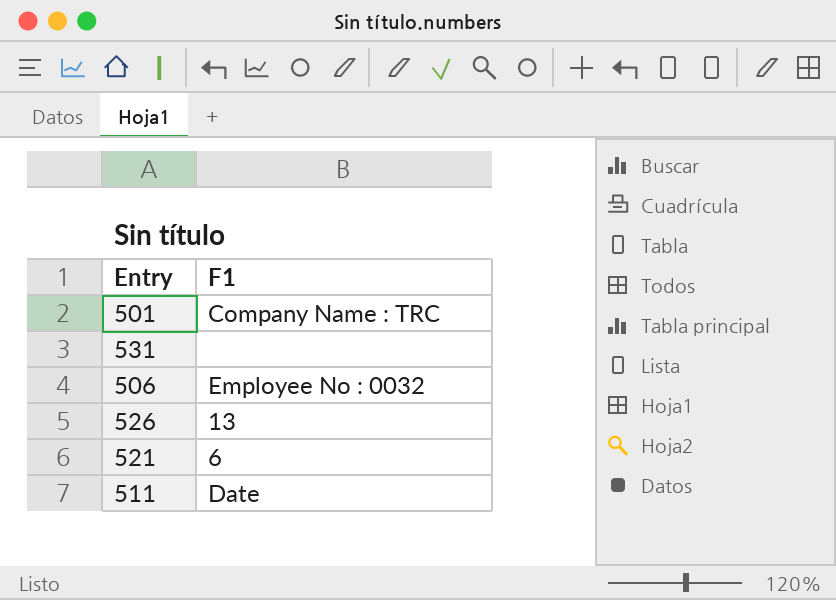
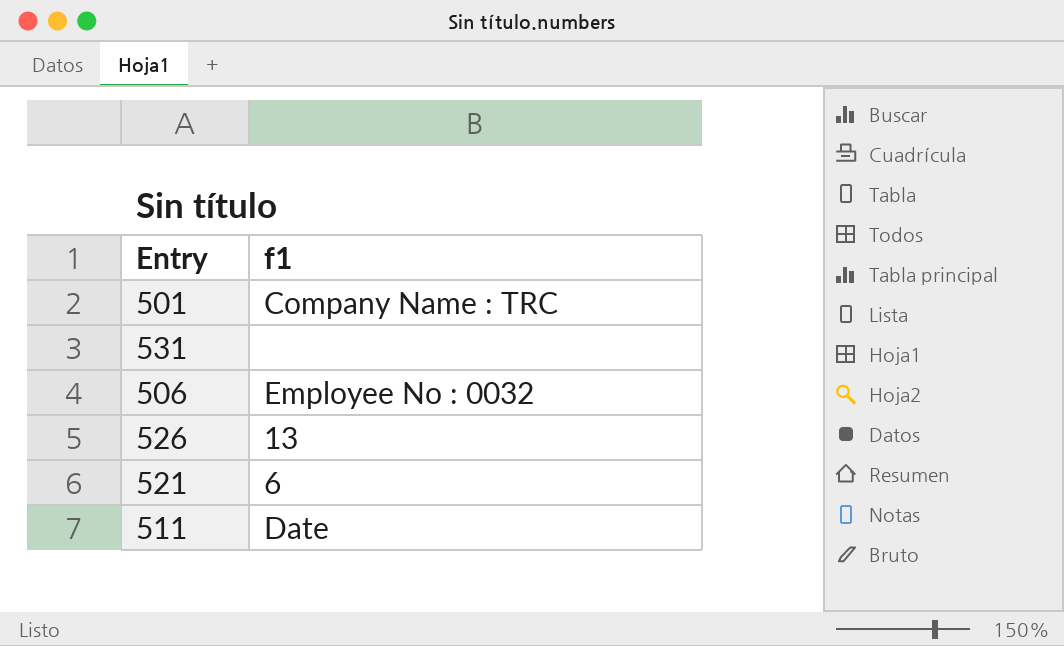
column name: F1 -> f1

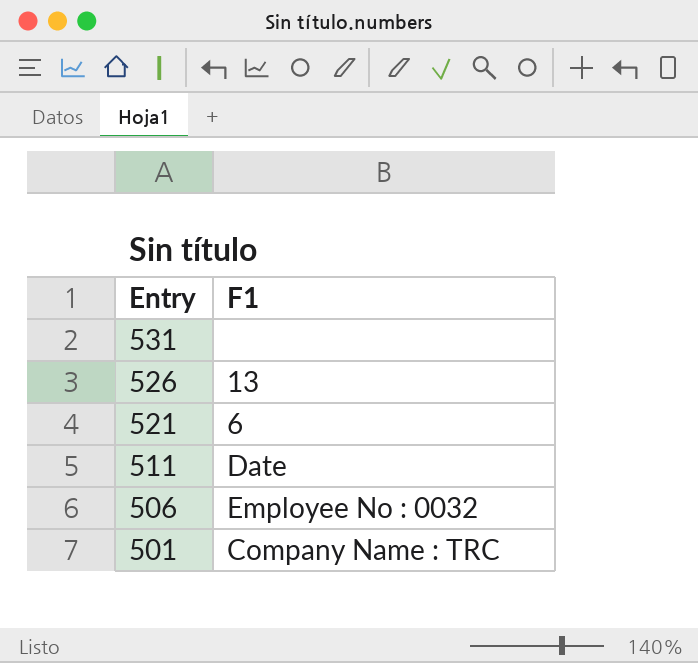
row order: none -> Entry descending
column name: f1 -> F1

